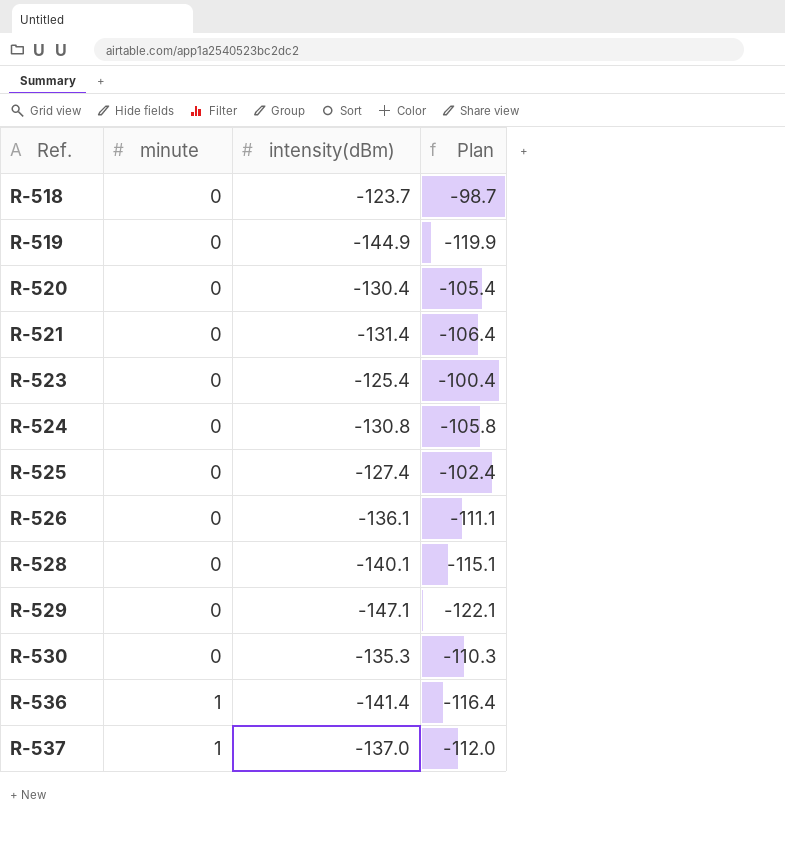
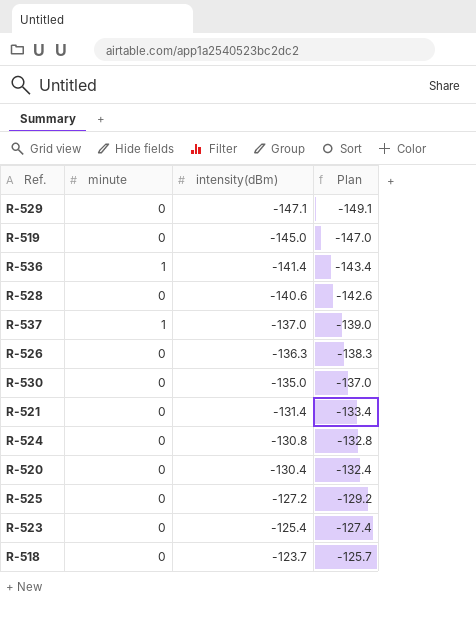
row order: Ref. ascending -> intensity(dBm) ascending
column Plan | formula: [intensity(dBm)] + 25 -> [intensity(dBm)] - 2
R-519 | intensity(dBm): -144.9 -> -145.0
R-528 | intensity(dBm): -140.1 -> -140.6
R-526 | intensity(dBm): -136.1 -> -136.3
R-530 | intensity(dBm): -135.3 -> -135.0
R-525 | intensity(dBm): -127.4 -> -127.2

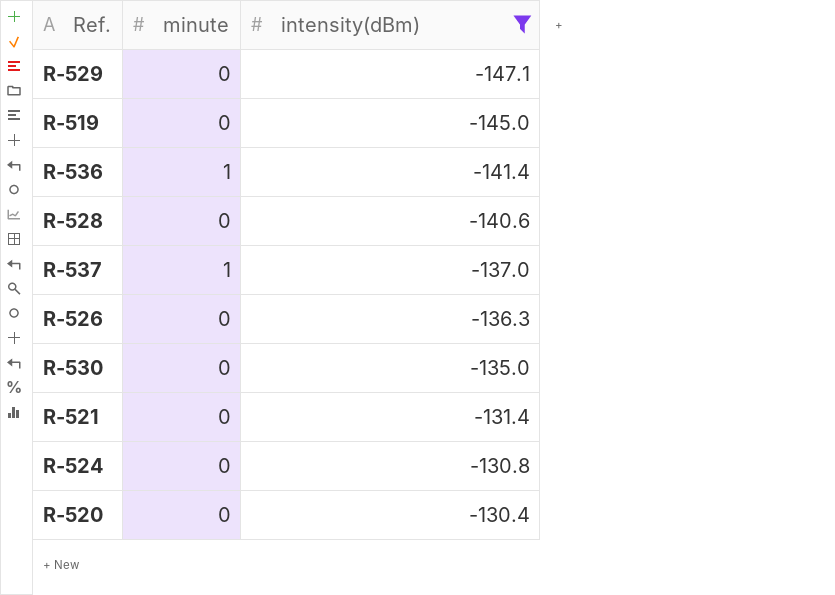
filter: none -> intensity(dBm) <= -130.4
column Plan | formula: [intensity(dBm)] - 2 -> none

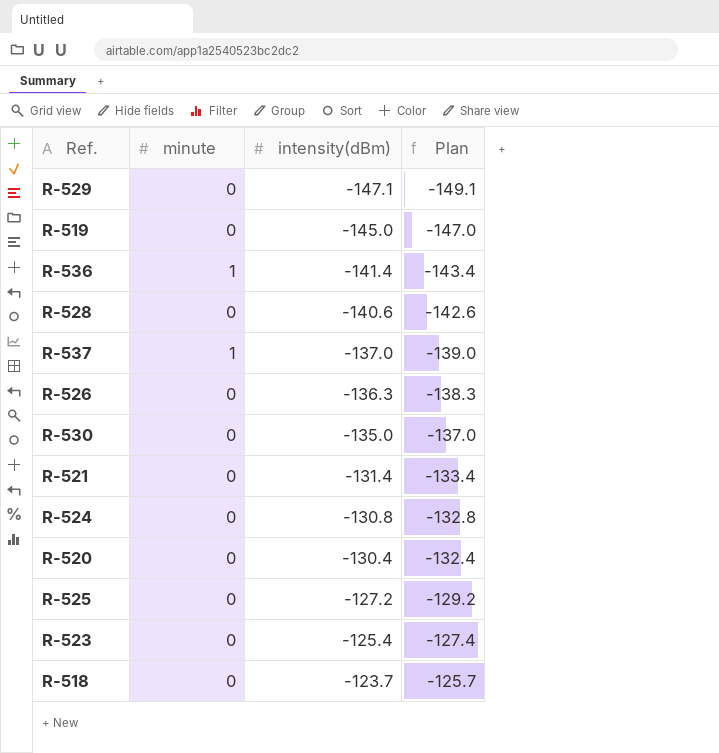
filter: intensity(dBm) <= -130.4 -> none
column Plan | formula: none -> [intensity(dBm)] - 2

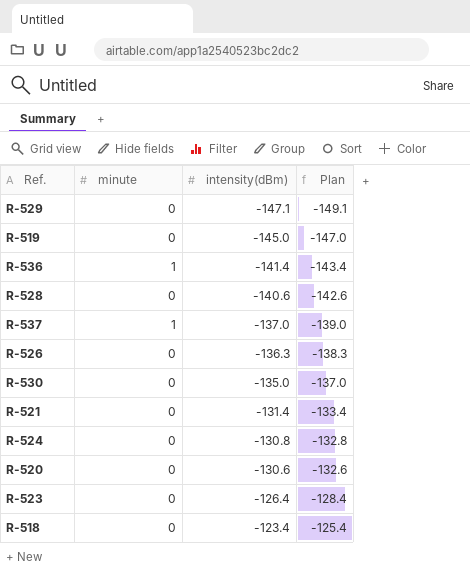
row R-525: 0 | -127.2 | -129.2 -> none
R-520 | intensity(dBm): -130.4 -> -130.6
R-520 | Plan: -132.4 -> -132.6
R-523 | intensity(dBm): -125.4 -> -126.4
R-523 | Plan: -127.4 -> -128.4
R-518 | intensity(dBm): -123.7 -> -123.4
R-518 | Plan: -125.7 -> -125.4

